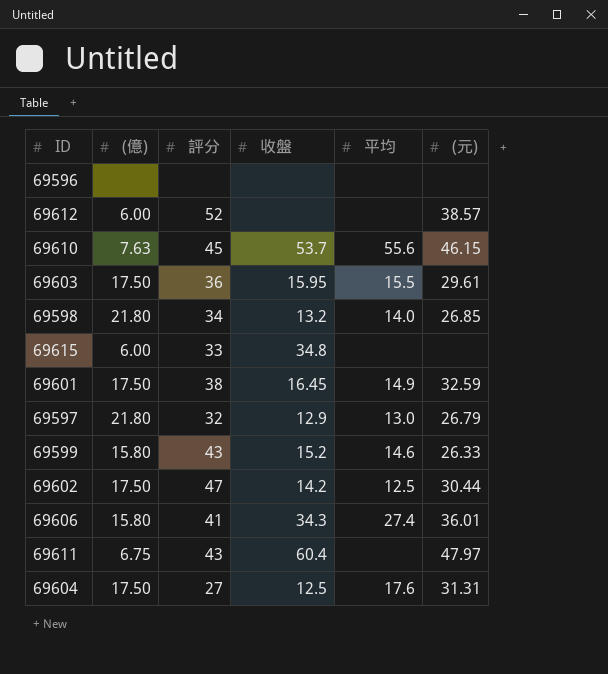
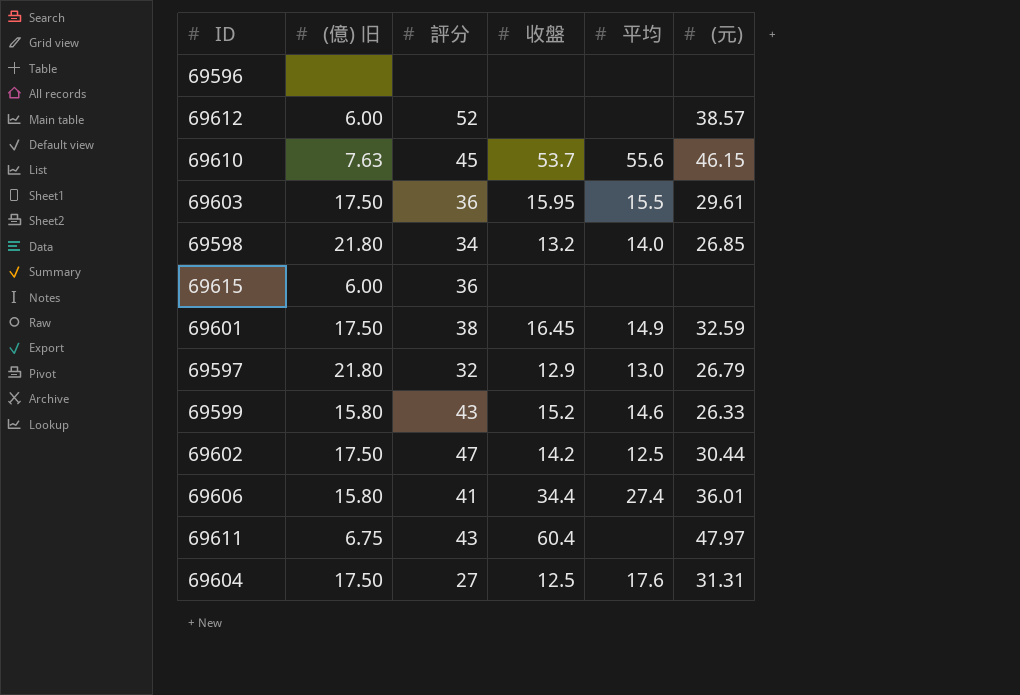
column name: (億) -> (億) 旧
69615 | 評分: 33 -> 36
69615 | 收盤: 34.8 -> none
69606 | 收盤: 34.3 -> 34.4

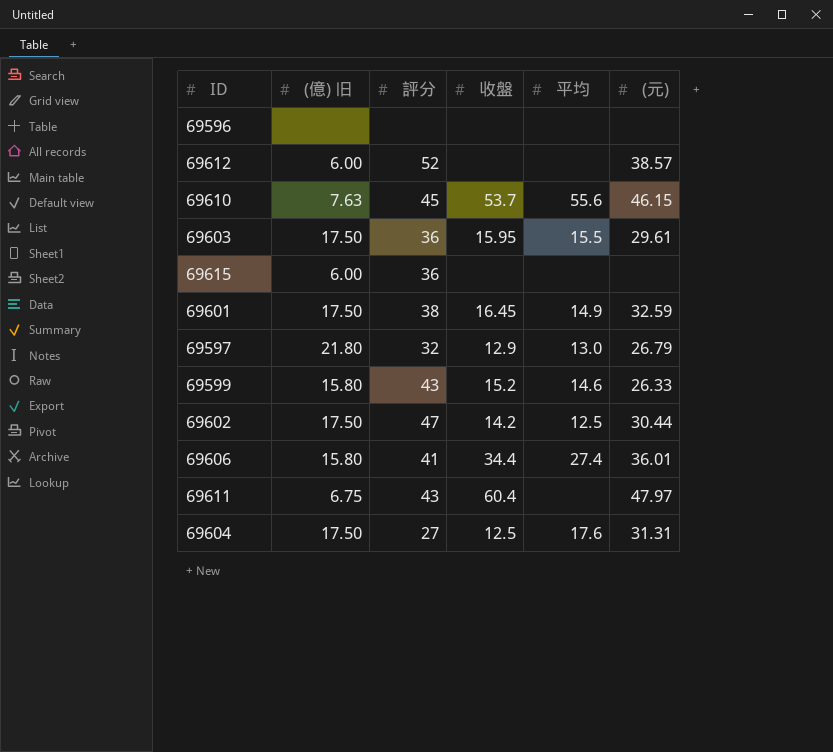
row 69598: 21.80 | 34 | 13.2 | 14.0 | 26.85 -> none

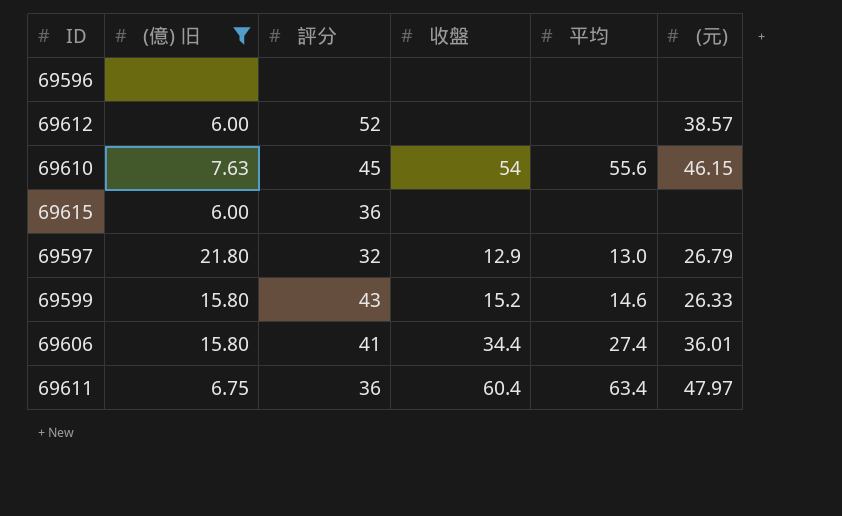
filter: none -> (億) 旧 != 17.50
69610 | 收盤: 53.7 -> 54
69611 | 評分: 43 -> 36
69611 | 平均: none -> 63.4

